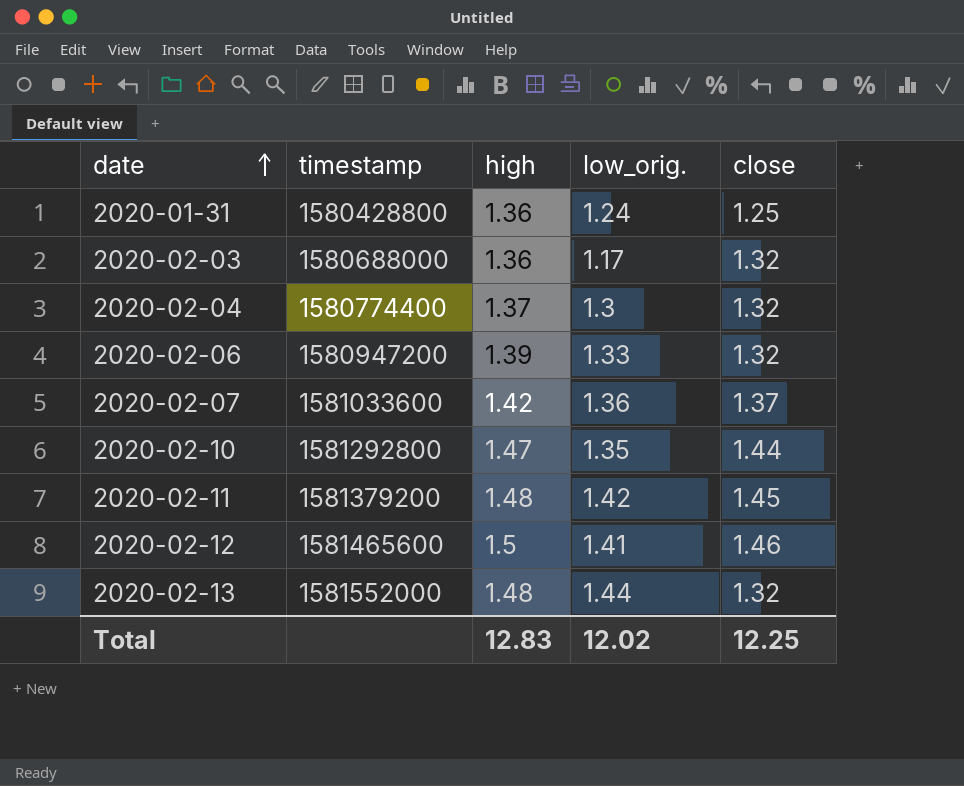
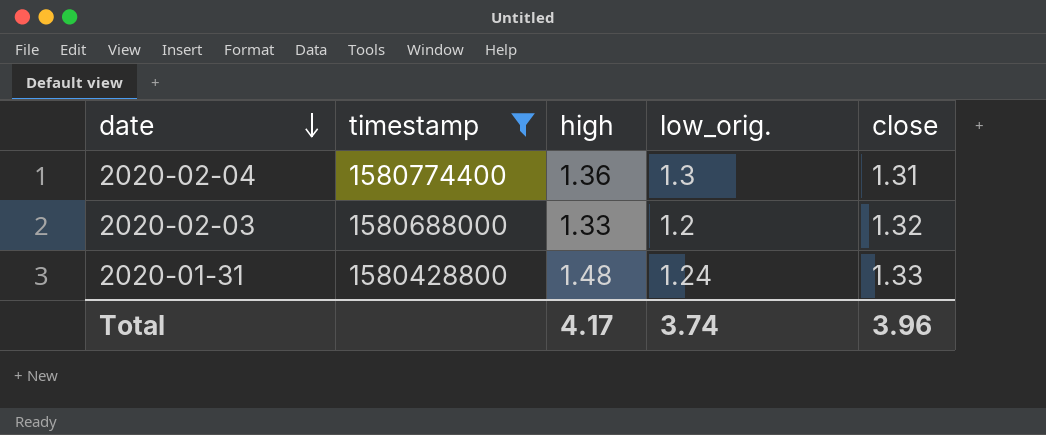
filter: none -> timestamp <= 1580774400
row order: date ascending -> date descending
2020-02-04 | high: 1.37 -> 1.36
2020-02-04 | close: 1.32 -> 1.31
2020-02-03 | high: 1.36 -> 1.33
2020-02-03 | low_orig.: 1.17 -> 1.2
2020-01-31 | high: 1.36 -> 1.48
2020-01-31 | close: 1.25 -> 1.33
Total | high: 12.83 -> 4.17
Total | low_orig.: 12.02 -> 3.74
Total | close: 12.25 -> 3.96

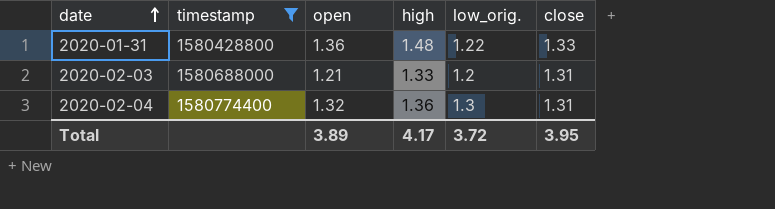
row order: date descending -> date ascending
column open | position: none -> 3
2020-01-31 | low_orig.: 1.24 -> 1.22
2020-02-03 | close: 1.32 -> 1.31
Total | low_orig.: 3.74 -> 3.72
Total | close: 3.96 -> 3.95

